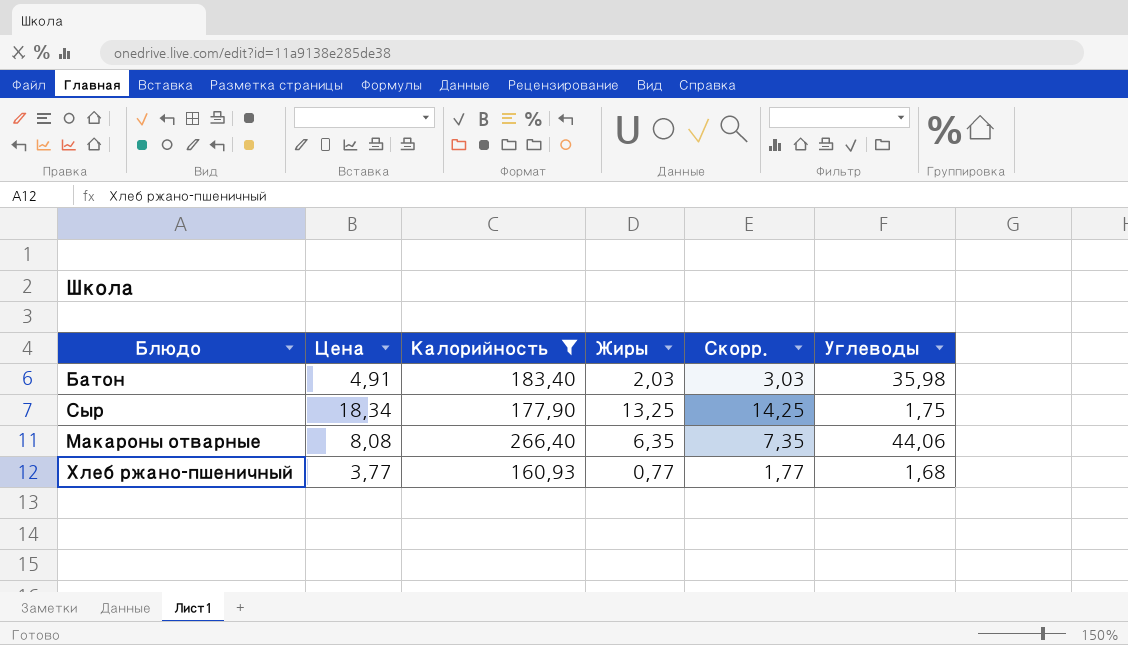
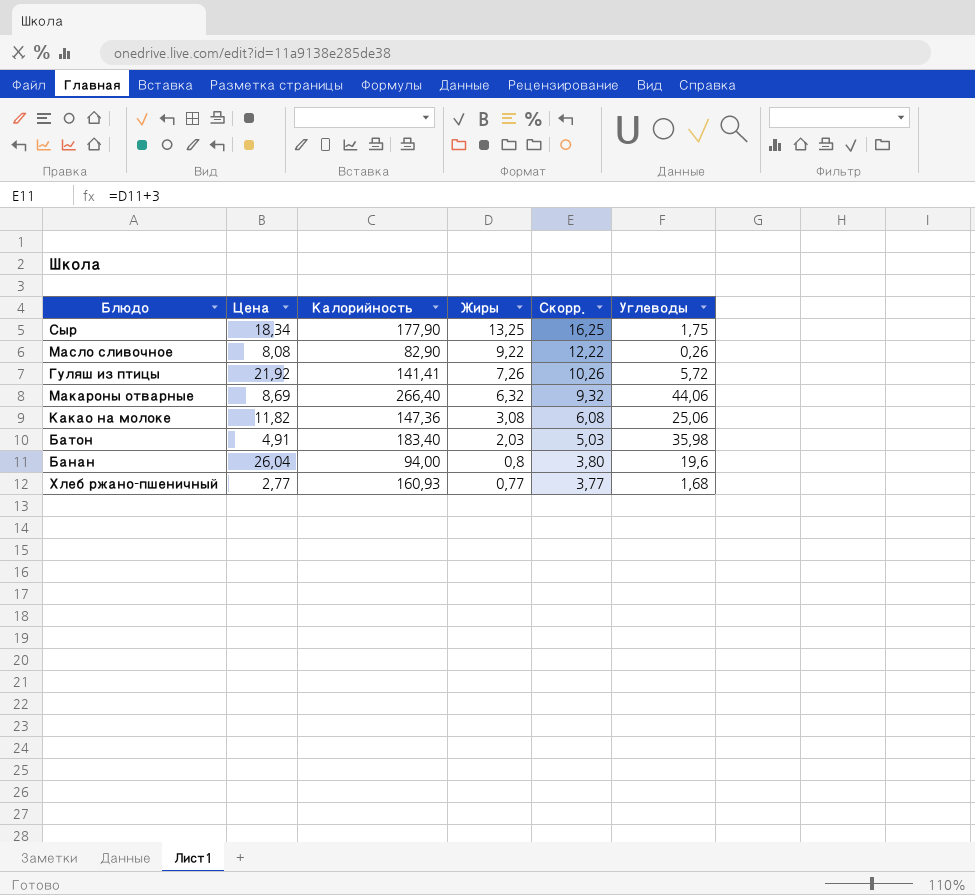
filter: Калорийность >= 160,93 -> none
row order: none -> Жиры descending
column Скорр. | formula: [Жиры] + 1 -> [Жиры] + 3
Макароны отварные | Цена: 8,08 -> 8,69
Макароны отварные | Жиры: 6,35 -> 6,32
Хлеб ржано-пшеничный | Цена: 3,77 -> 2,77

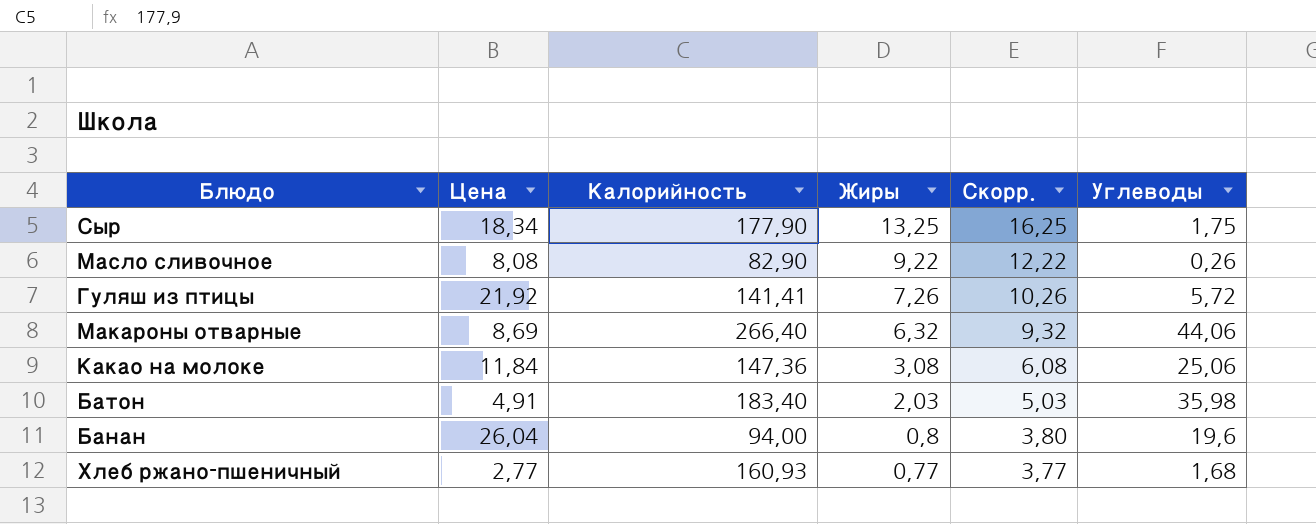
Какао на молоке | Цена: 11,82 -> 11,84

